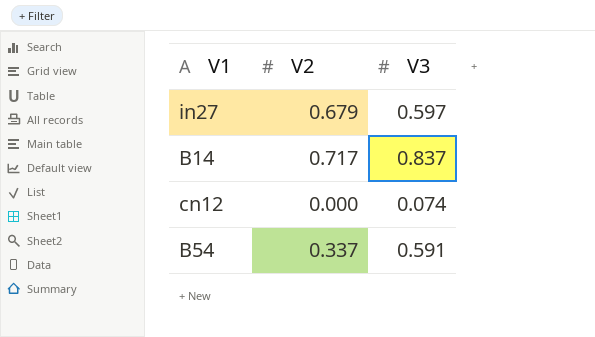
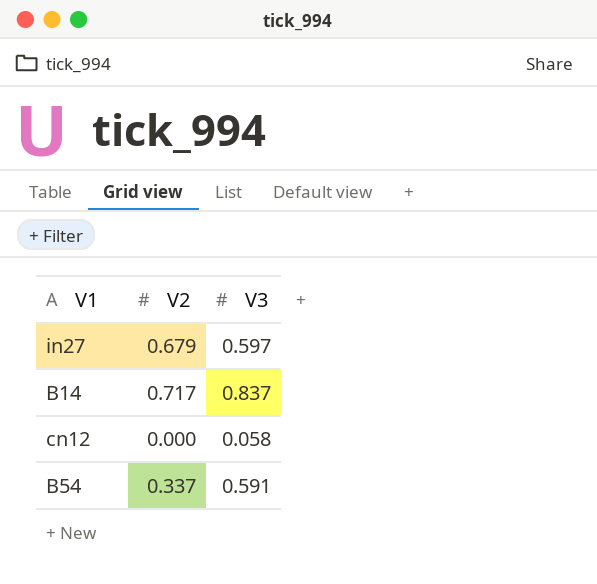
cn12 | V3: 0.074 -> 0.058

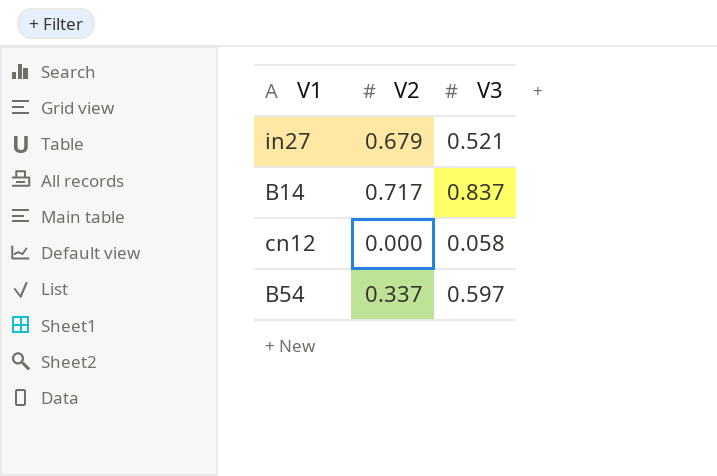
in27 | V3: 0.597 -> 0.521
B54 | V3: 0.591 -> 0.597

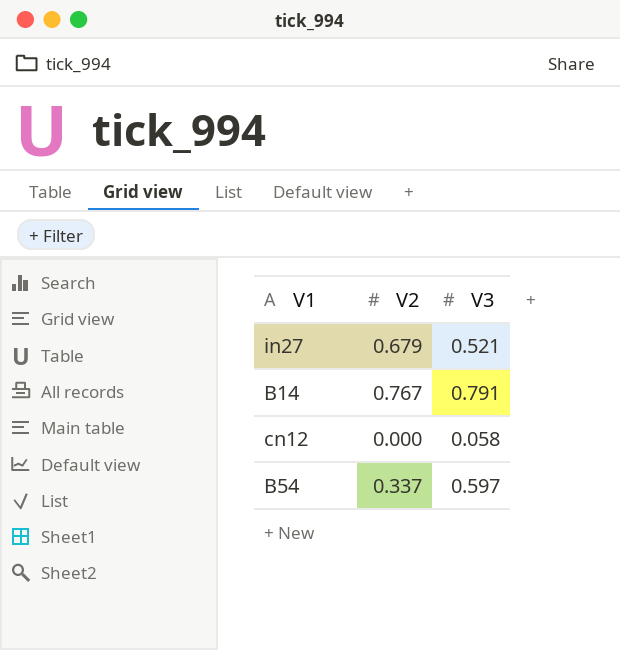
B14 | V2: 0.717 -> 0.767
B14 | V3: 0.837 -> 0.791

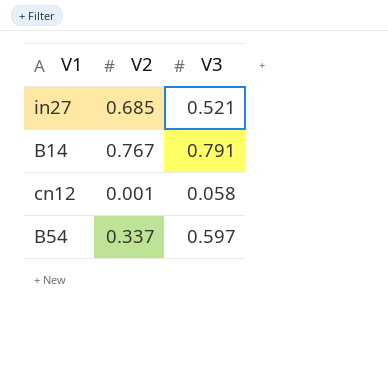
in27 | V2: 0.679 -> 0.685
cn12 | V2: 0.000 -> 0.001

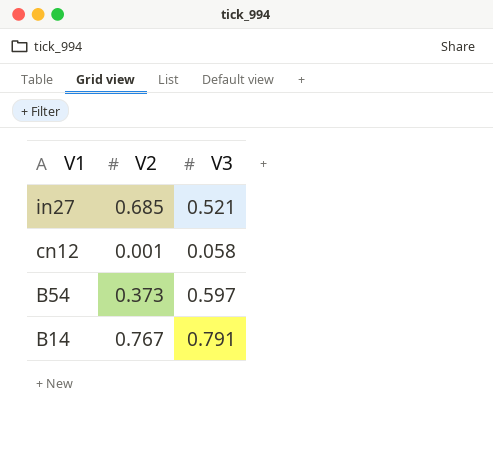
row order: none -> V1 descending
B54 | V2: 0.337 -> 0.373

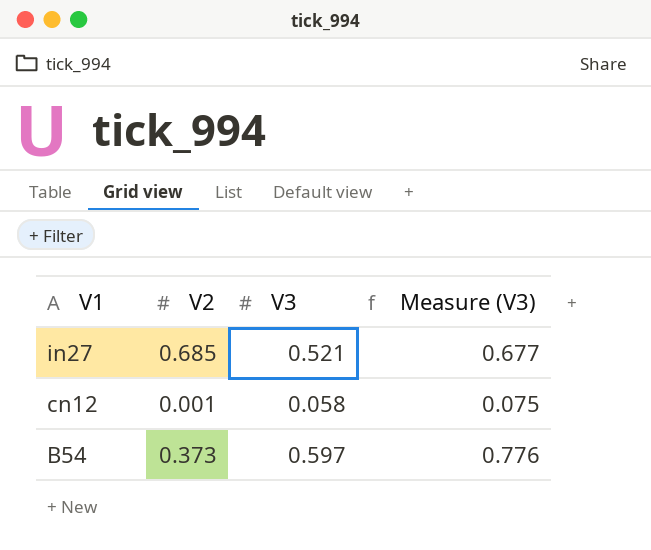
column Measure (V3) | formula: none -> [V3] * 1.3
row B14: 0.767 | 0.791 -> none

